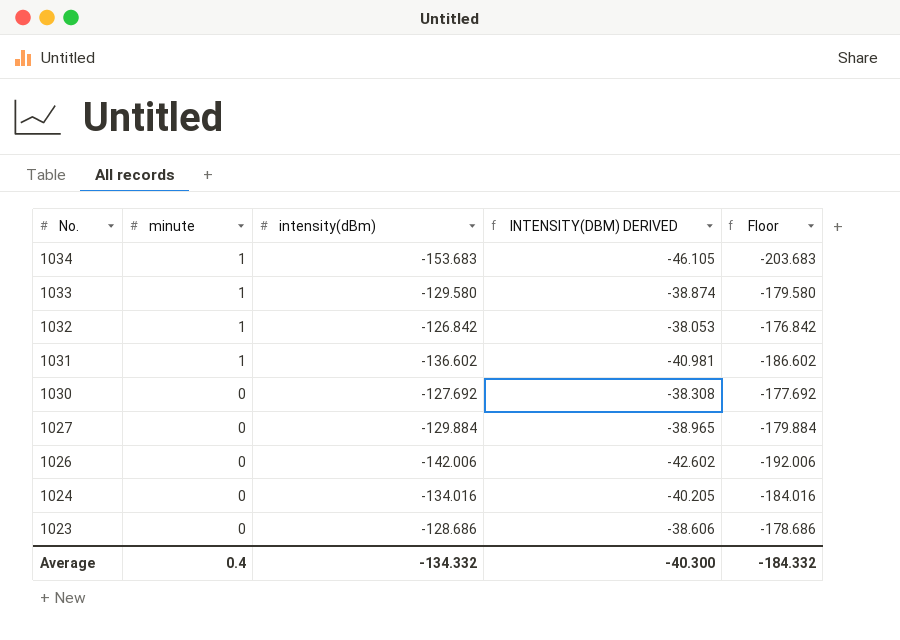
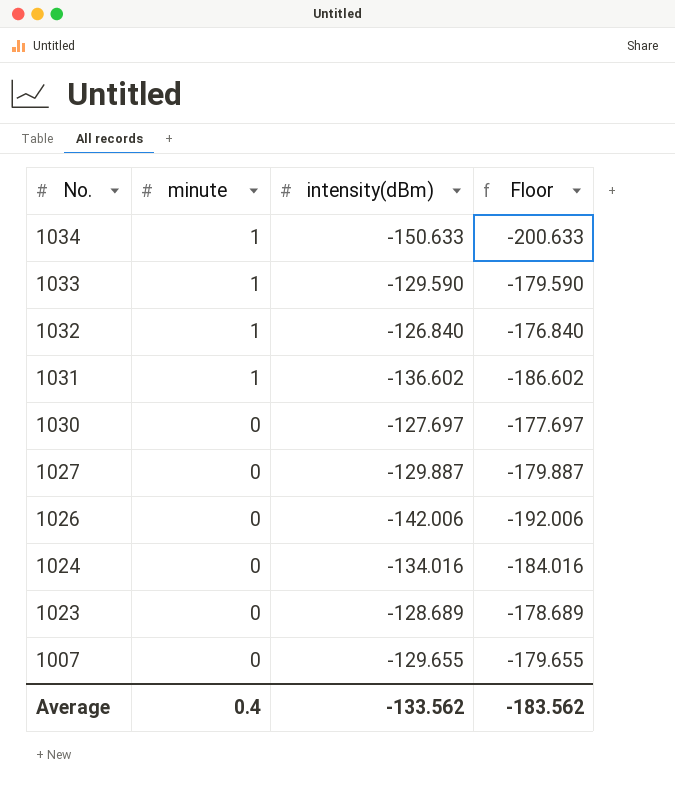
column INTENSITY(DBM) DERIVED | formula: [intensity(dBm)] * 0.3 -> none
1034 | intensity(dBm): -153.683 -> -150.633
1034 | Floor: -203.683 -> -200.633
1033 | intensity(dBm): -129.580 -> -129.590
1033 | Floor: -179.580 -> -179.590
1032 | intensity(dBm): -126.842 -> -126.840
1032 | Floor: -176.842 -> -176.840
1030 | intensity(dBm): -127.692 -> -127.697
1030 | Floor: -177.692 -> -177.697
1027 | intensity(dBm): -129.884 -> -129.887
1027 | Floor: -179.884 -> -179.887
1023 | intensity(dBm): -128.686 -> -128.689
1023 | Floor: -178.686 -> -178.689
row 1007: none -> 0 | -129.655 | -179.655
Average | intensity(dBm): -134.332 -> -133.562
Average | Floor: -184.332 -> -183.562

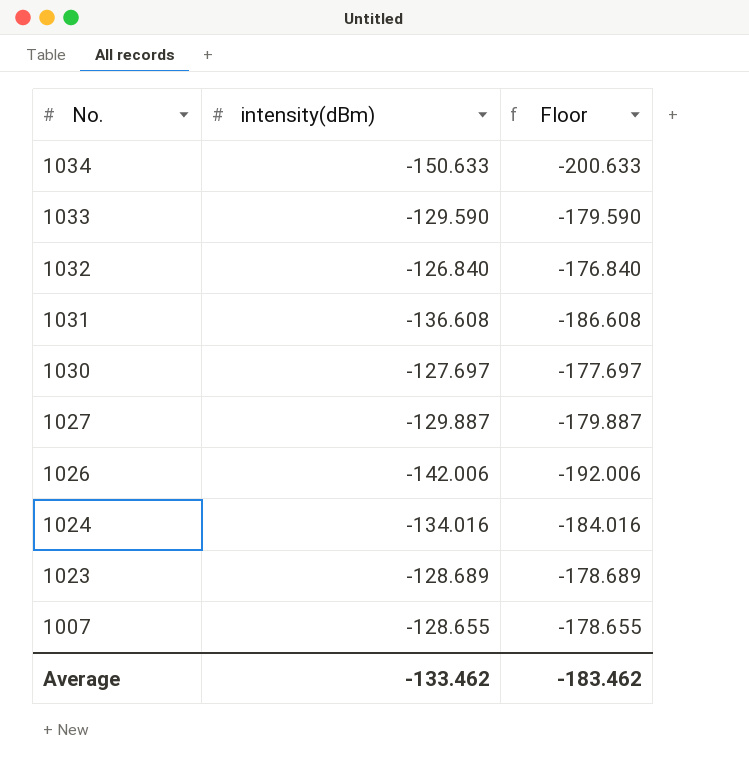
column minute | position: 2 -> none
1031 | intensity(dBm): -136.602 -> -136.608
1031 | Floor: -186.602 -> -186.608
1007 | intensity(dBm): -129.655 -> -128.655
1007 | Floor: -179.655 -> -178.655
Average | intensity(dBm): -133.562 -> -133.462
Average | Floor: -183.562 -> -183.462

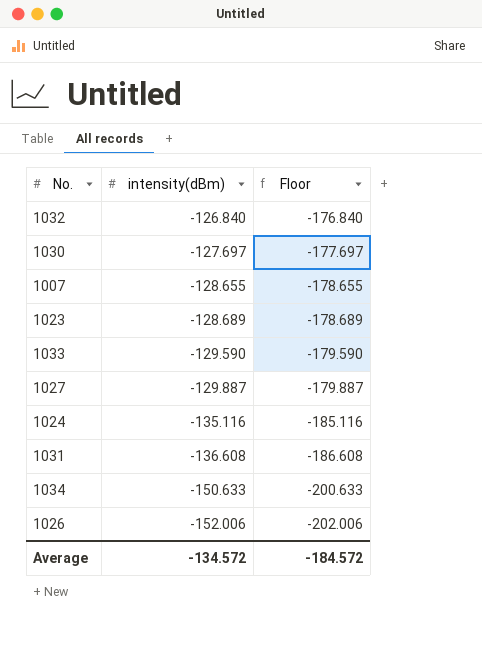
row order: No. descending -> intensity(dBm) descending
1024 | intensity(dBm): -134.016 -> -135.116
1024 | Floor: -184.016 -> -185.116
1026 | intensity(dBm): -142.006 -> -152.006
1026 | Floor: -192.006 -> -202.006
Average | intensity(dBm): -133.462 -> -134.572
Average | Floor: -183.462 -> -184.572

